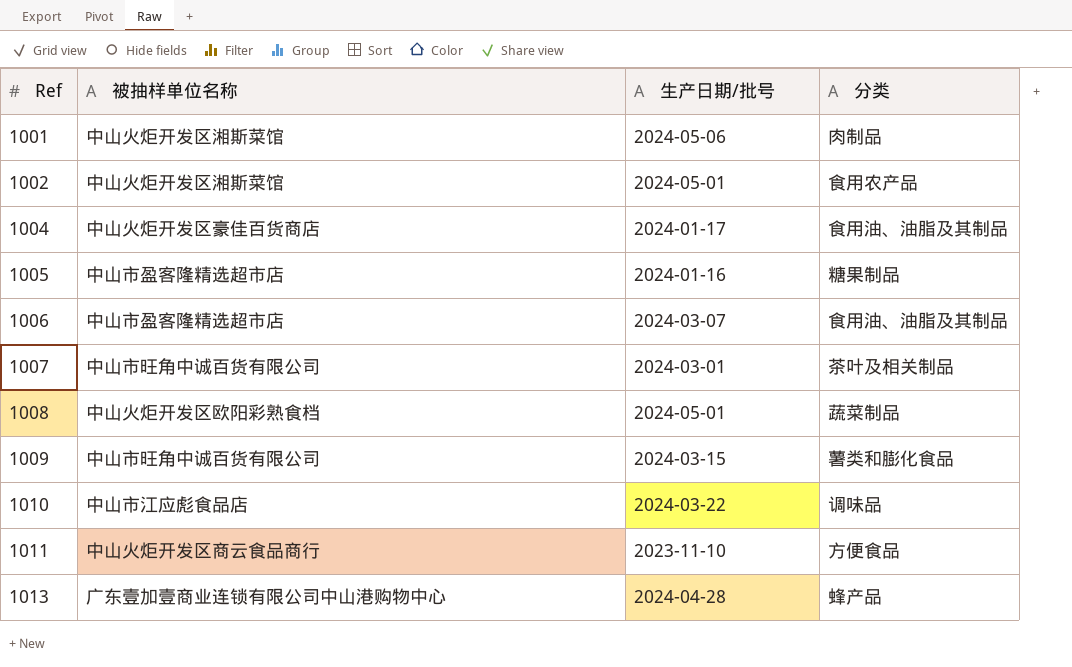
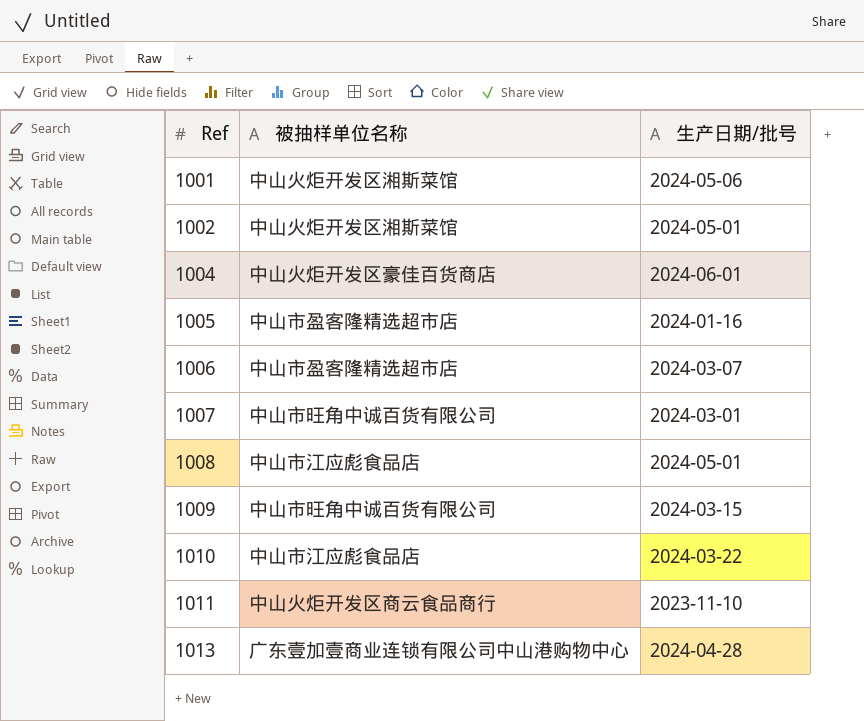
column 分类 | position: 4 -> none
1004 | 生产日期/批号: 2024-01-17 -> 2024-06-01
1008 | 被抽样单位名称: 中山火炬开发区欧阳彩熟食档 -> 中山市江应彪食品店

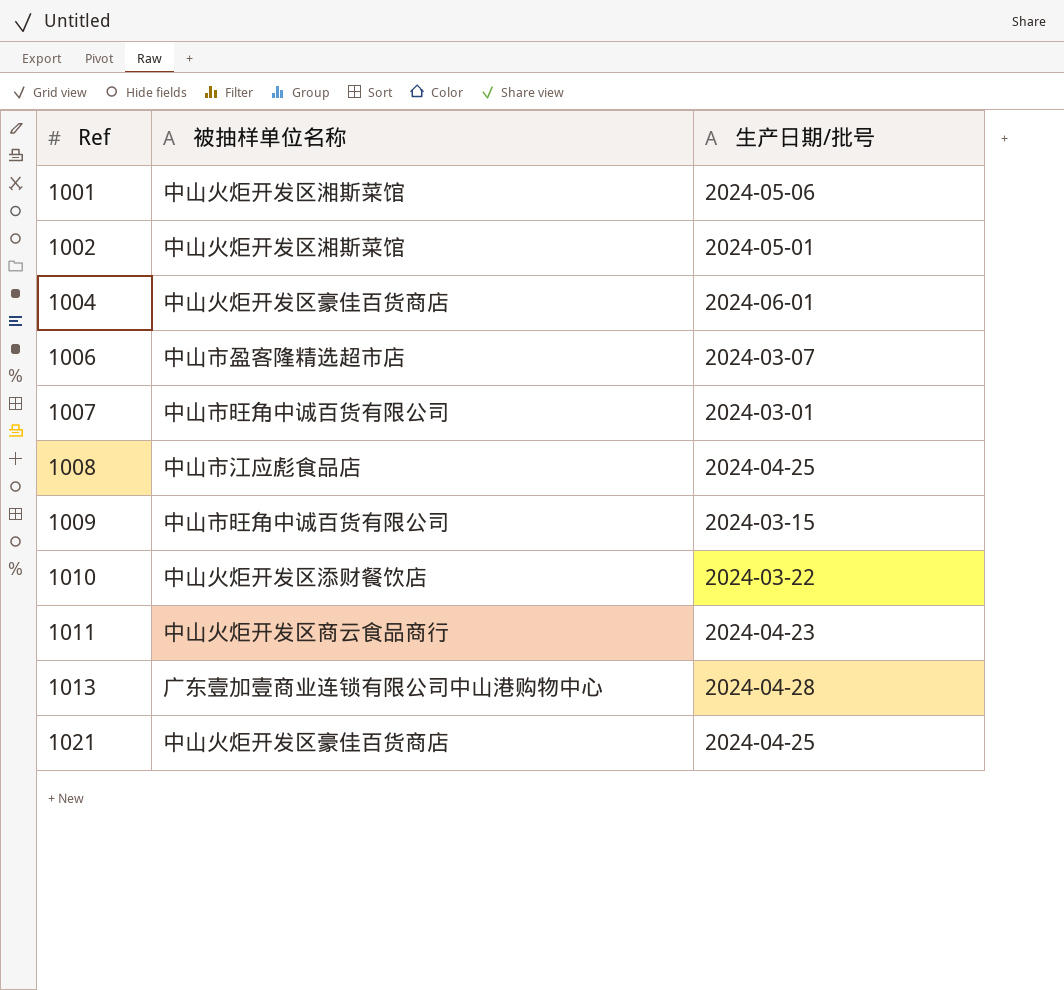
row 1005: 中山市盈客隆精选超市店 | 2024-01-16 -> none
1008 | 生产日期/批号: 2024-05-01 -> 2024-04-25
1010 | 被抽样单位名称: 中山市江应彪食品店 -> 中山火炬开发区添财餐饮店
1011 | 生产日期/批号: 2023-11-10 -> 2024-04-23
row 1021: none -> 中山火炬开发区豪佳百货商店 | 2024-04-25

